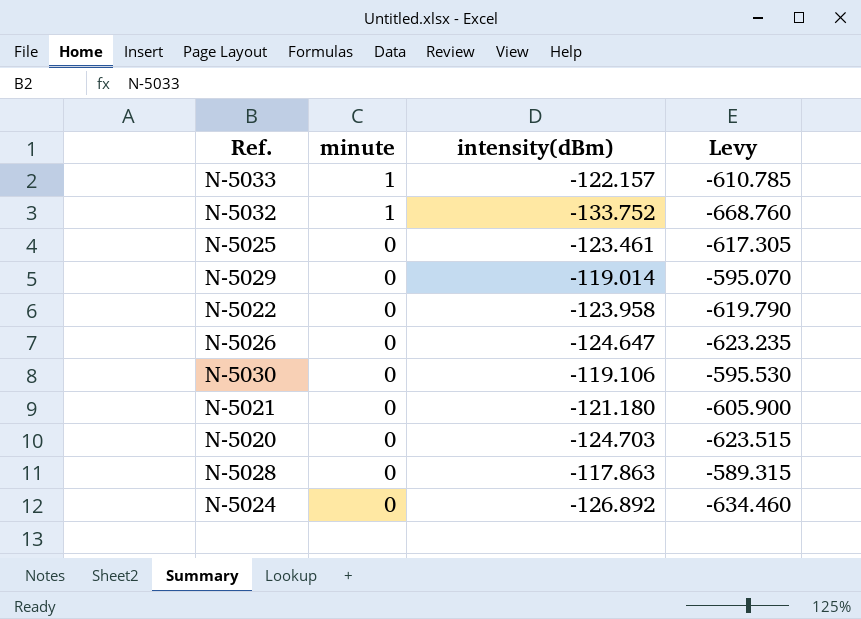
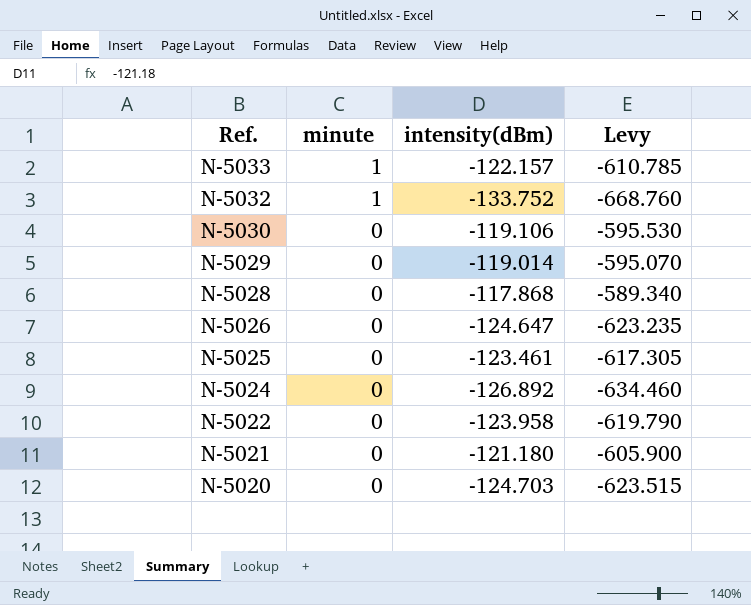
row order: minute descending -> Ref. descending
N-5028 | intensity(dBm): -117.863 -> -117.868
N-5028 | Levy: -589.315 -> -589.340

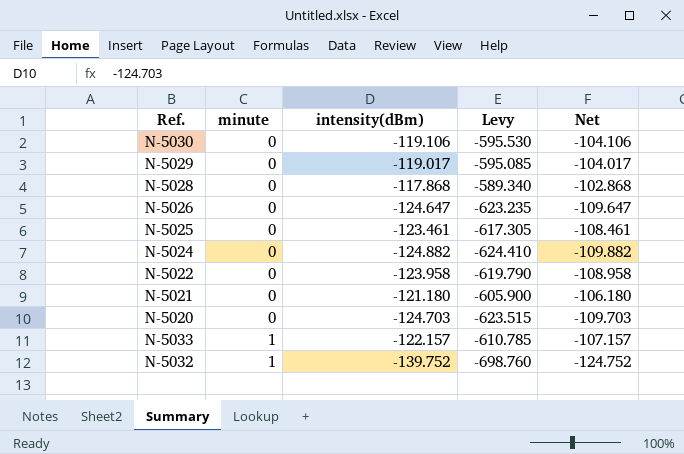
row order: Ref. descending -> minute ascending
column Net | formula: none -> [intensity(dBm)] + 15
N-5029 | intensity(dBm): -119.014 -> -119.017
N-5029 | Levy: -595.070 -> -595.085
N-5024 | intensity(dBm): -126.892 -> -124.882
N-5024 | Levy: -634.460 -> -624.410
N-5032 | intensity(dBm): -133.752 -> -139.752
N-5032 | Levy: -668.760 -> -698.760

